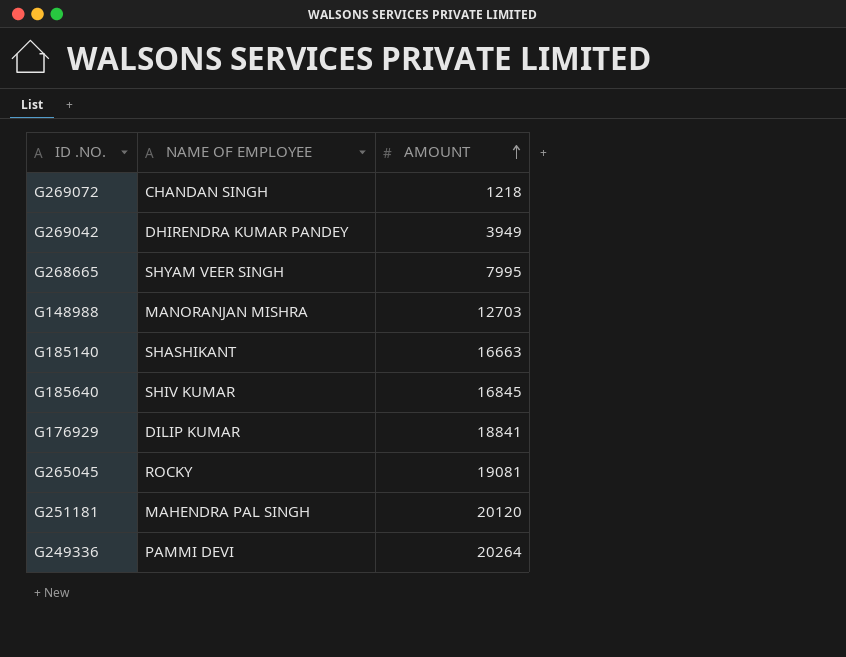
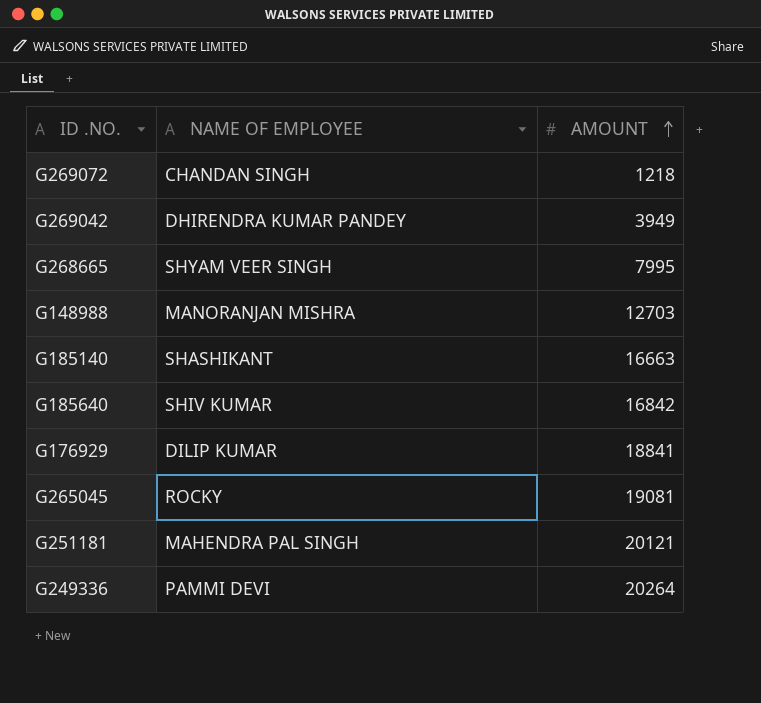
G185640 | AMOUNT: 16845 -> 16842
G251181 | AMOUNT: 20120 -> 20121

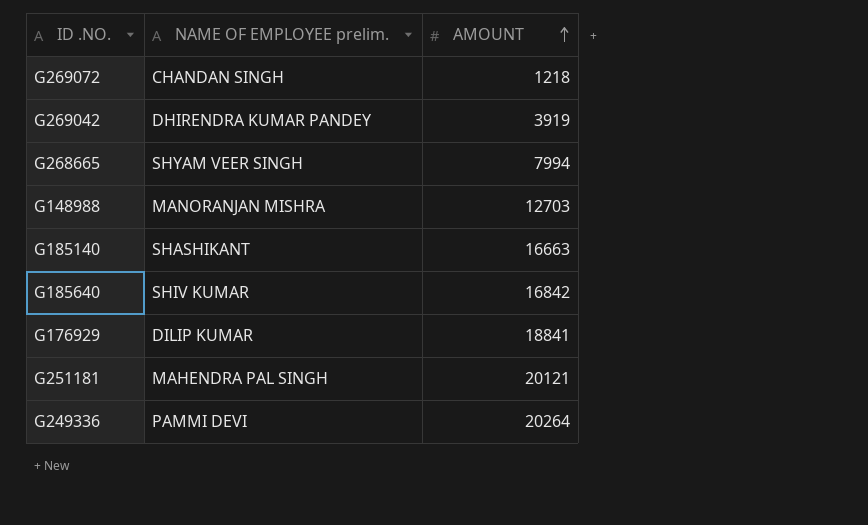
column name: NAME OF EMPLOYEE -> NAME OF EMPLOYEE prelim.
row G265045: ROCKY | 19081 -> none
G269042 | AMOUNT: 3949 -> 3919
G268665 | AMOUNT: 7995 -> 7994

